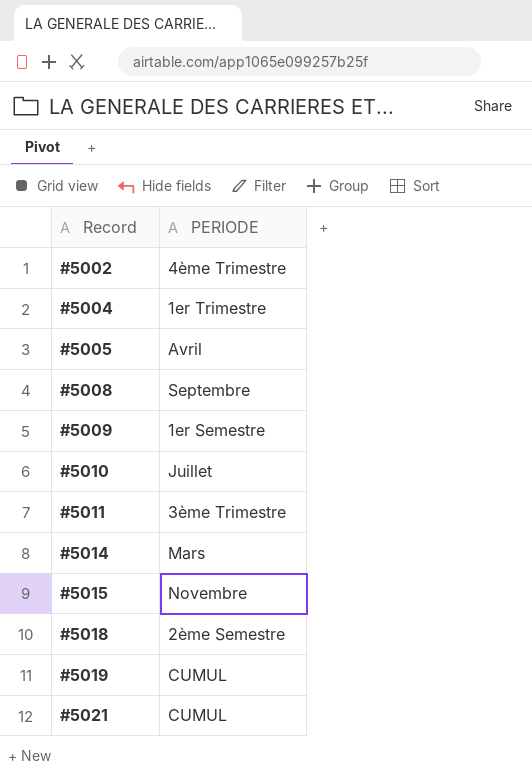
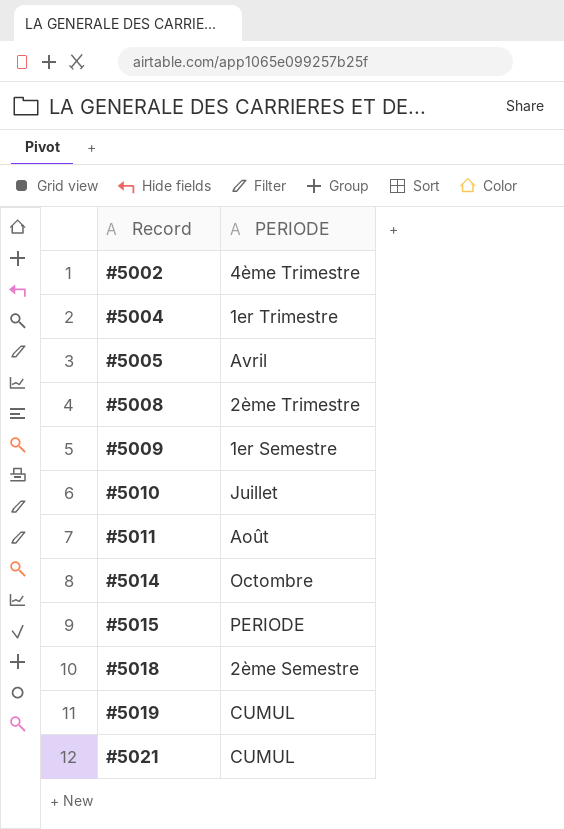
#5008 | PERIODE: Septembre -> 2ème Trimestre
#5011 | PERIODE: 3ème Trimestre -> Août
#5014 | PERIODE: Mars -> Octombre
#5015 | PERIODE: Novembre -> PERIODE

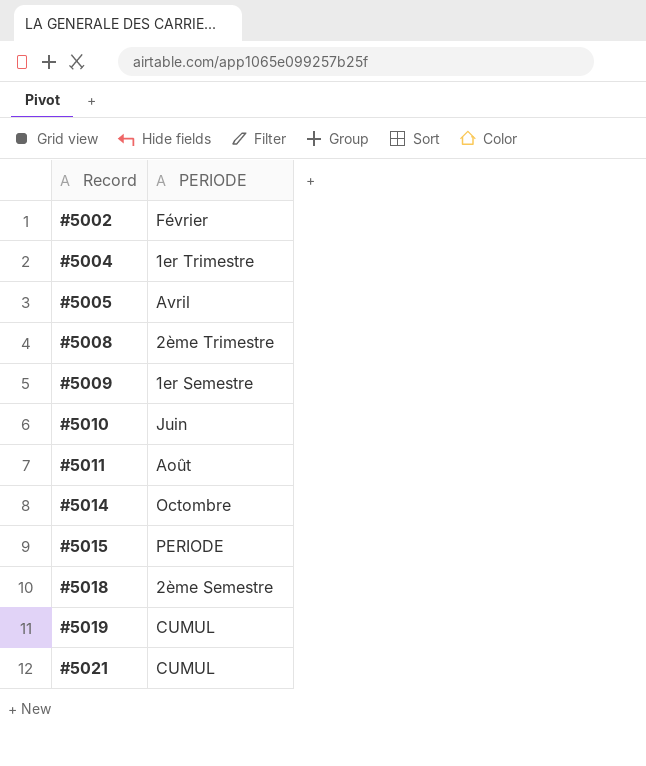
#5002 | PERIODE: 4ème Trimestre -> Février
#5010 | PERIODE: Juillet -> Juin

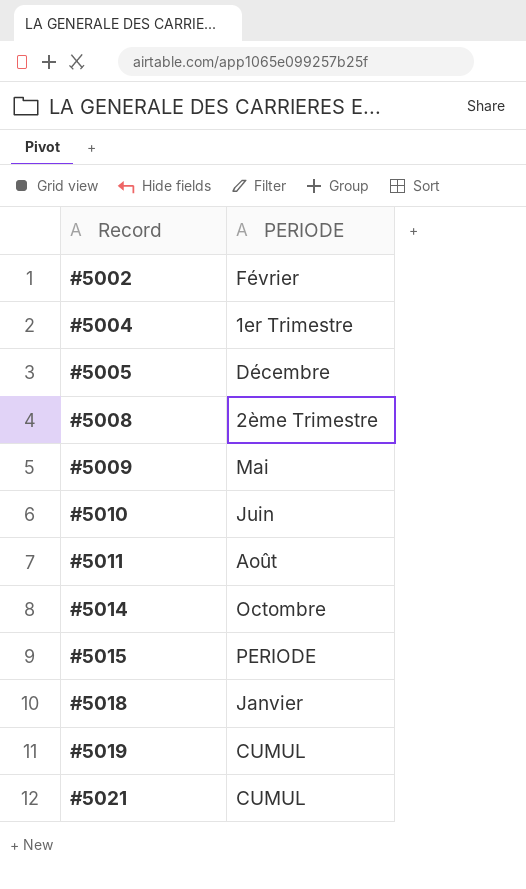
#5005 | PERIODE: Avril -> Décembre
#5009 | PERIODE: 1er Semestre -> Mai
#5018 | PERIODE: 2ème Semestre -> Janvier

